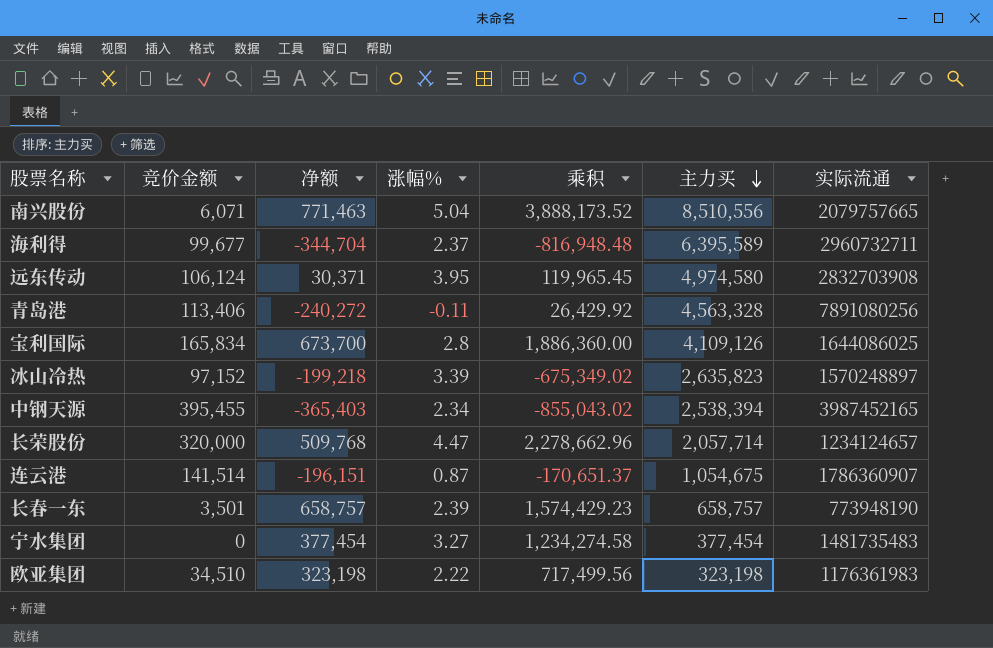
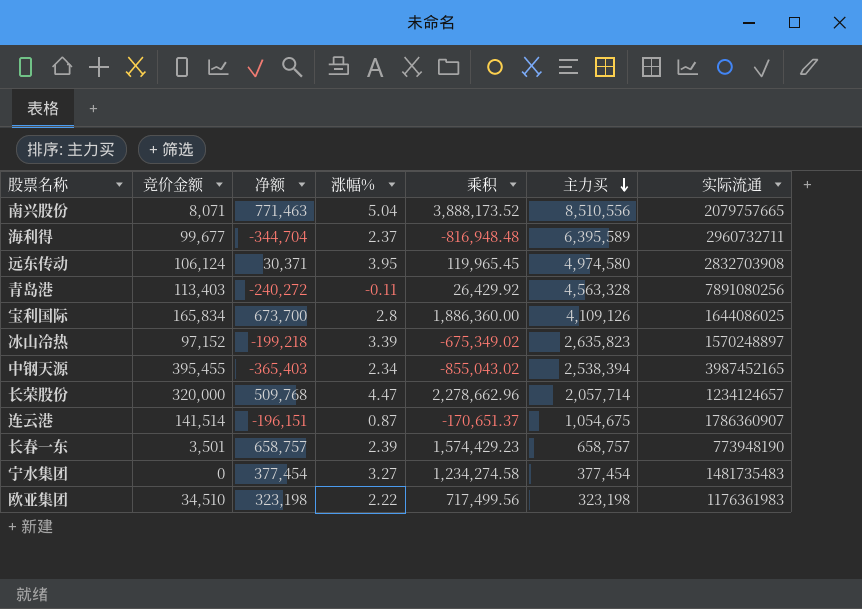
南兴股份 | 竞价金额: 6,071 -> 8,071
青岛港 | 竞价金额: 113,406 -> 113,403

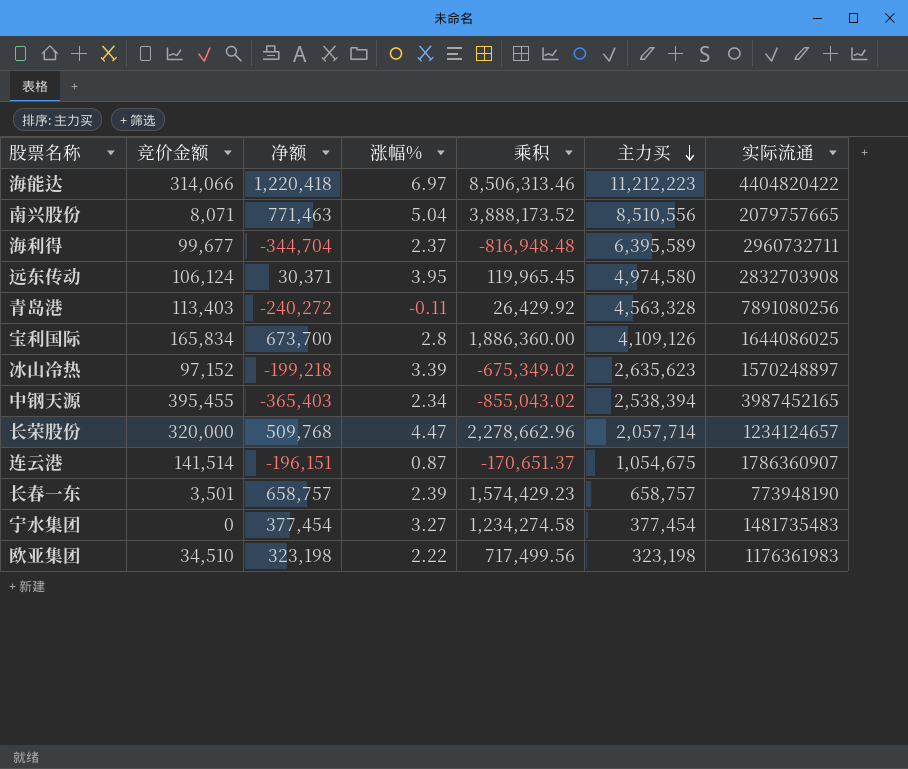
row 海能达: none -> 314,066 | 1,220,418 | 6.97 | 8,506,313.46 | 11,212,223 | 4404820422
冰山冷热 | 主力买: 2,635,823 -> 2,635,623

